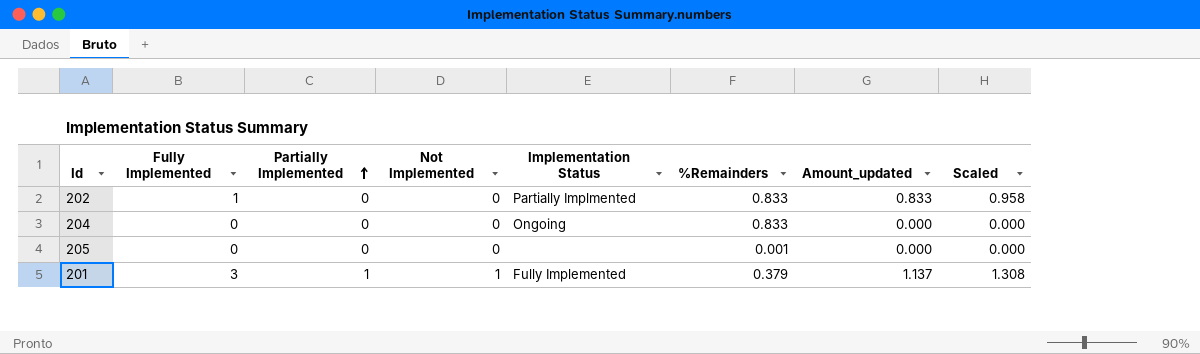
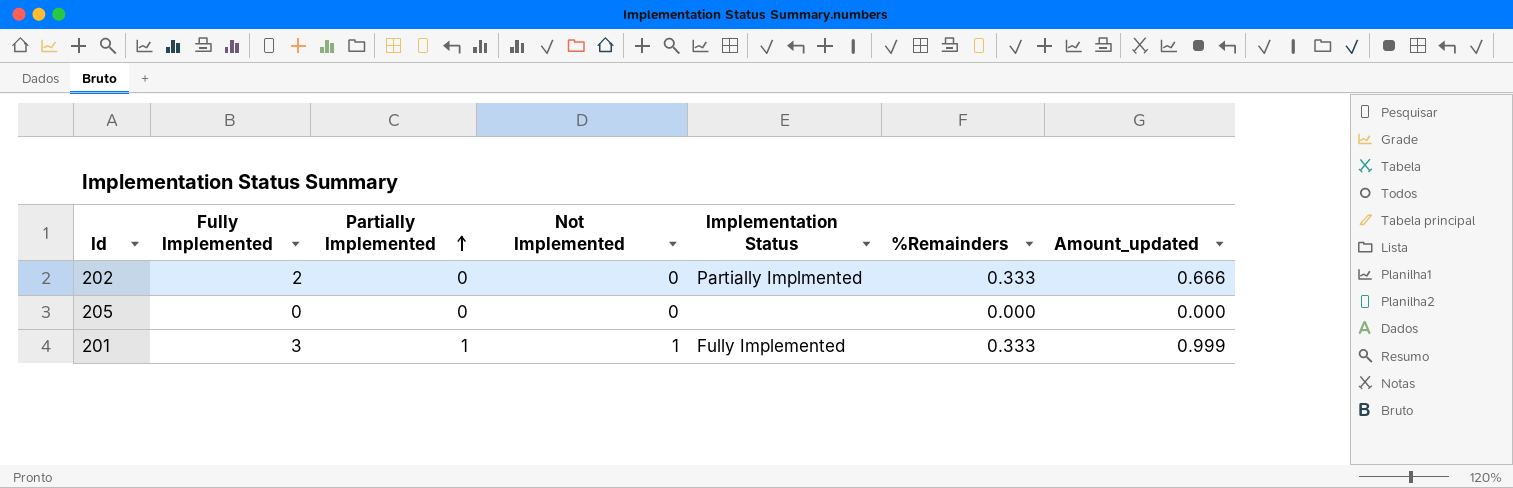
column Scaled | formula: [Amount_updated] * 1.15 -> none
row 204: 0 | 0 | 0 | Ongoing | 0.833 | 0.000 | 0.000 -> none
202 | Fully Implemented: 1 -> 2
202 | %Remainders: 0.833 -> 0.333
202 | Amount_updated: 0.833 -> 0.666
205 | %Remainders: 0.001 -> 0.000
201 | %Remainders: 0.379 -> 0.333
201 | Amount_updated: 1.137 -> 0.999

